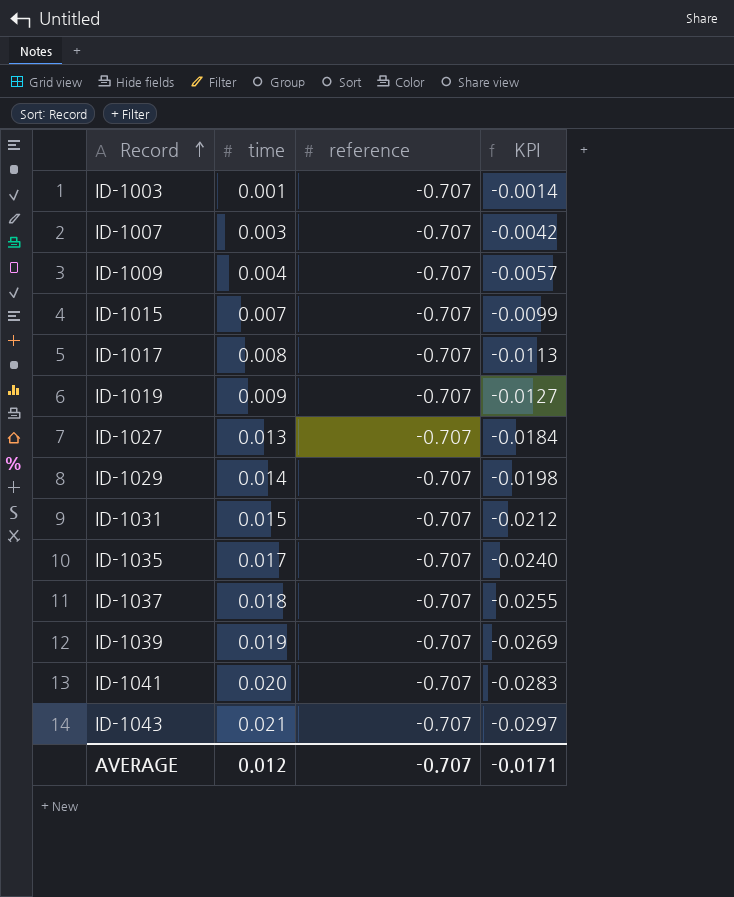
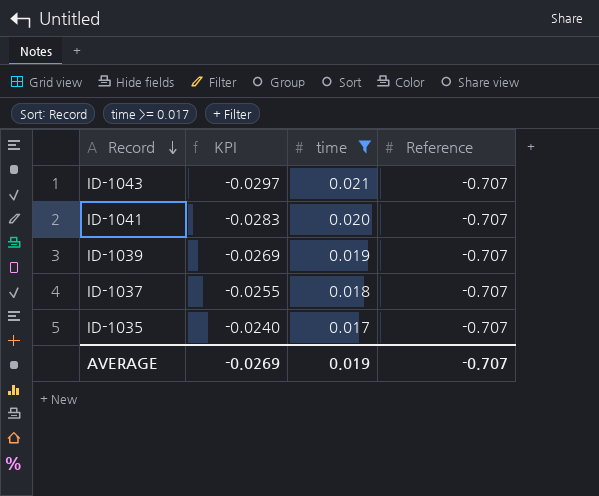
filter: none -> time >= 0.017
row order: Record ascending -> Record descending
column KPI | position: 4 -> 2
column name: reference -> Reference
AVERAGE | KPI: -0.0171 -> -0.0269
AVERAGE | time: 0.012 -> 0.019

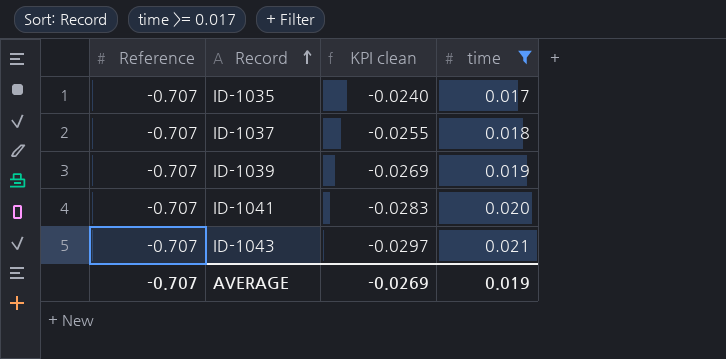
row order: Record descending -> Record ascending
column Reference | position: 4 -> 1
column name: KPI -> KPI clean

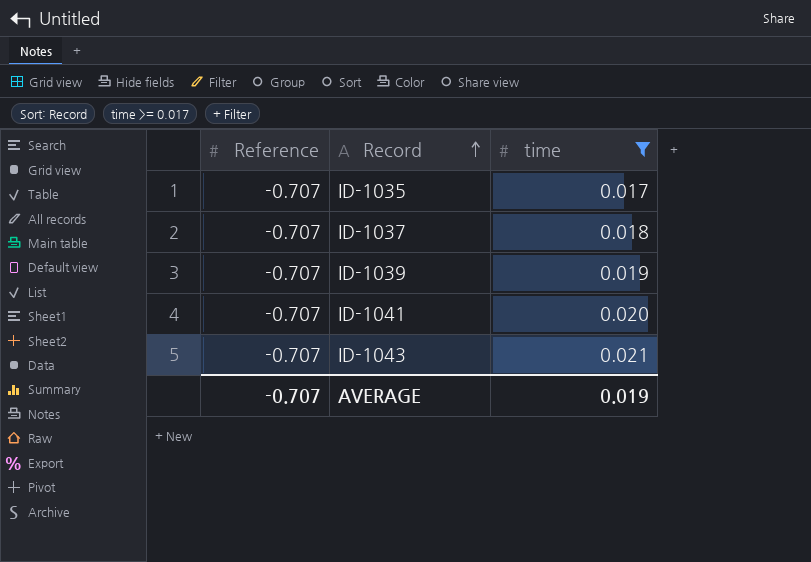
column KPI clean | formula: [time] / [Reference] -> none

